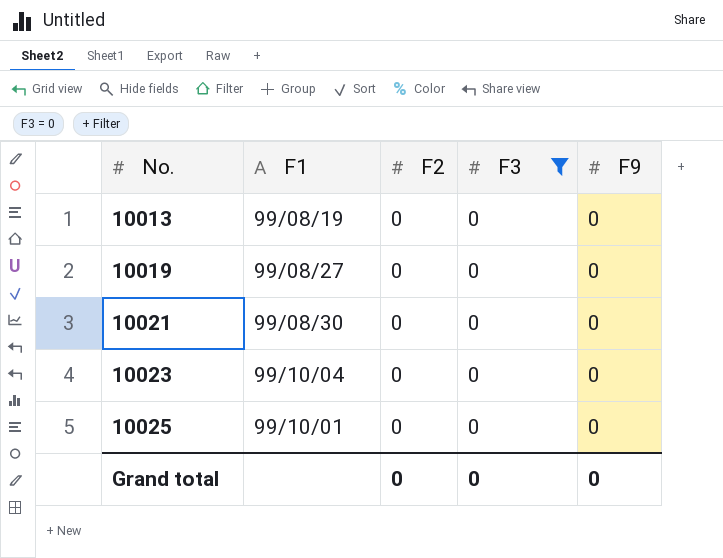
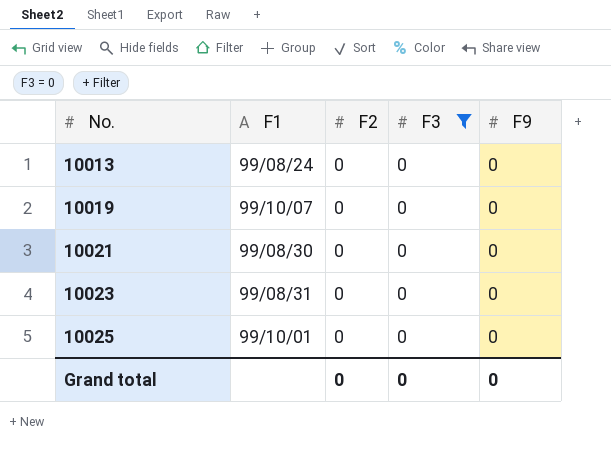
10013 | F1: 99/08/19 -> 99/08/24
10019 | F1: 99/08/27 -> 99/10/07
10023 | F1: 99/10/04 -> 99/08/31

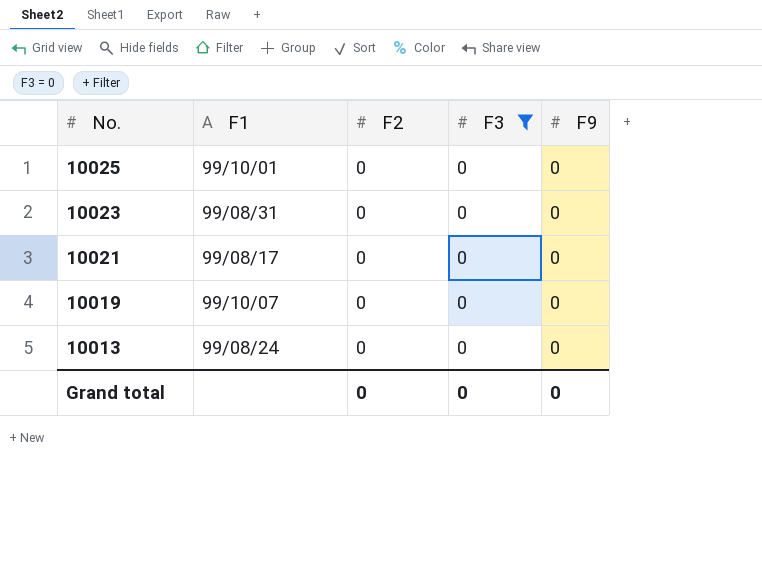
row order: No. ascending -> No. descending
10021 | F1: 99/08/30 -> 99/08/17

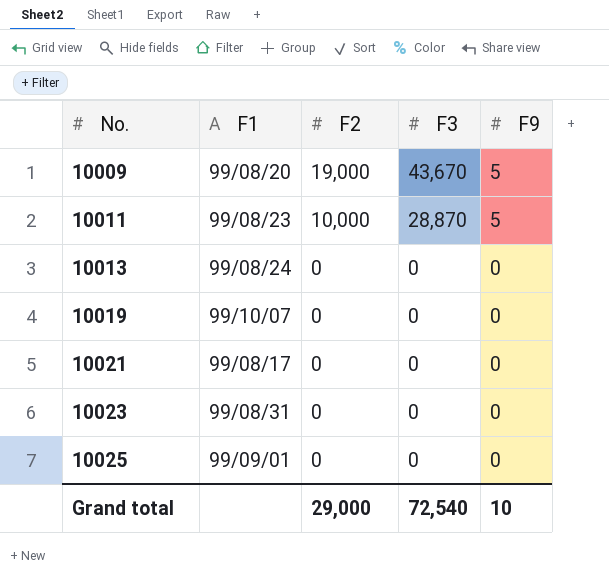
filter: F3 = 0 -> none
row order: No. descending -> No. ascending
10025 | F1: 99/10/01 -> 99/09/01
Grand total | F2: 0 -> 29,000
Grand total | F3: 0 -> 72,540
Grand total | F9: 0 -> 10

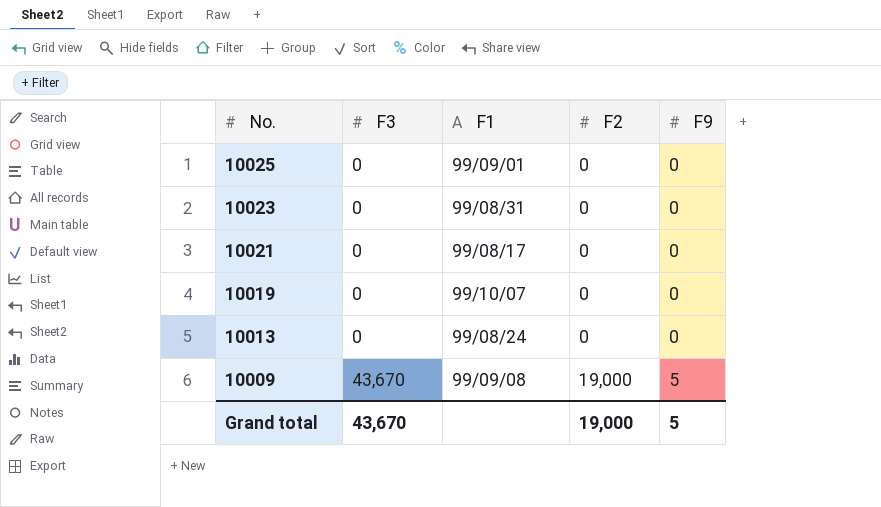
row order: No. ascending -> No. descending
column F3 | position: 4 -> 2
row 10011: 99/08/23 | 10,000 | 28,870 | 5 -> none
10009 | F1: 99/08/20 -> 99/09/08
Grand total | F3: 72,540 -> 43,670
Grand total | F2: 29,000 -> 19,000
Grand total | F9: 10 -> 5

